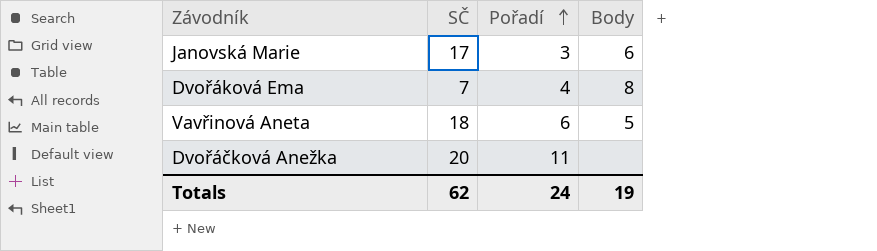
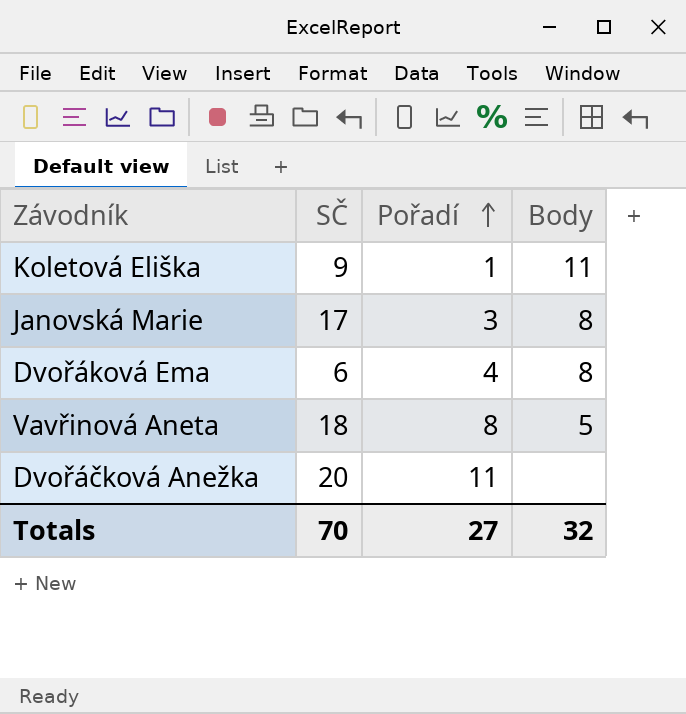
row Koletová Eliška: none -> 9 | 1 | 11
Janovská Marie | Body: 6 -> 8
Dvořáková Ema | SČ: 7 -> 6
Vavřinová Aneta | Pořadí: 6 -> 8
Totals | SČ: 62 -> 70
Totals | Pořadí: 24 -> 27
Totals | Body: 19 -> 32

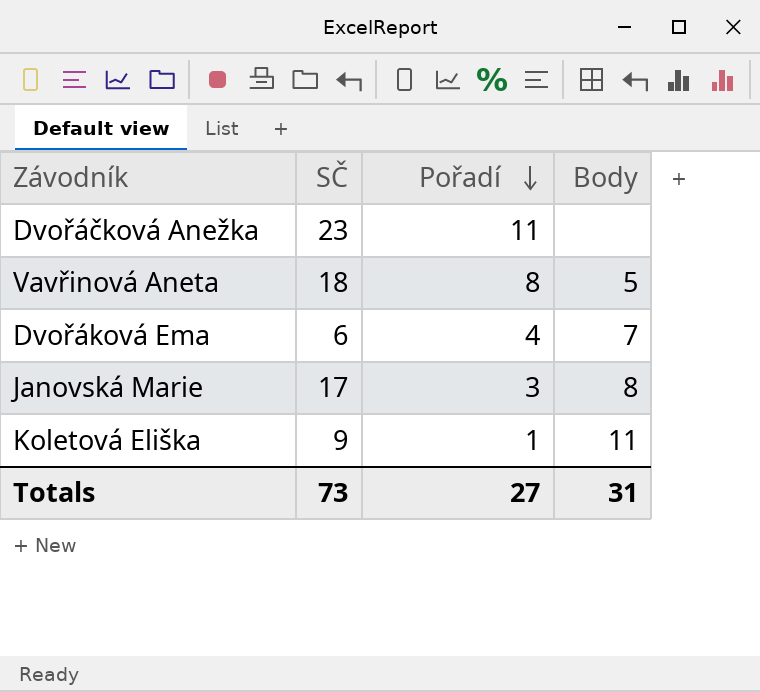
row order: Pořadí ascending -> Pořadí descending
Dvořáčková Anežka | SČ: 20 -> 23
Dvořáková Ema | Body: 8 -> 7
Totals | SČ: 70 -> 73
Totals | Body: 32 -> 31

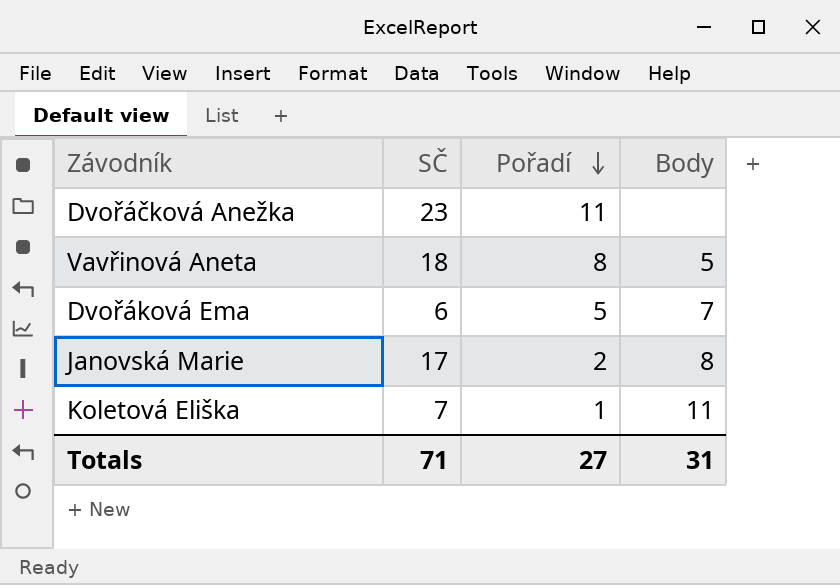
Dvořáková Ema | Pořadí: 4 -> 5
Janovská Marie | Pořadí: 3 -> 2
Koletová Eliška | SČ: 9 -> 7
Totals | SČ: 73 -> 71

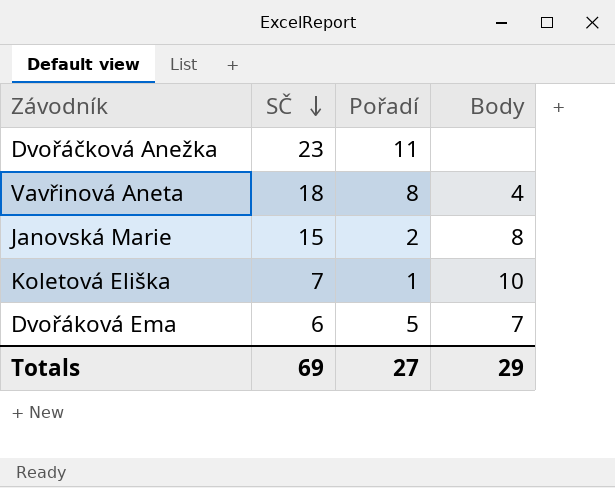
row order: Pořadí descending -> SČ descending
Vavřinová Aneta | Body: 5 -> 4
Janovská Marie | SČ: 17 -> 15
Koletová Eliška | Body: 11 -> 10
Totals | SČ: 71 -> 69
Totals | Body: 31 -> 29

